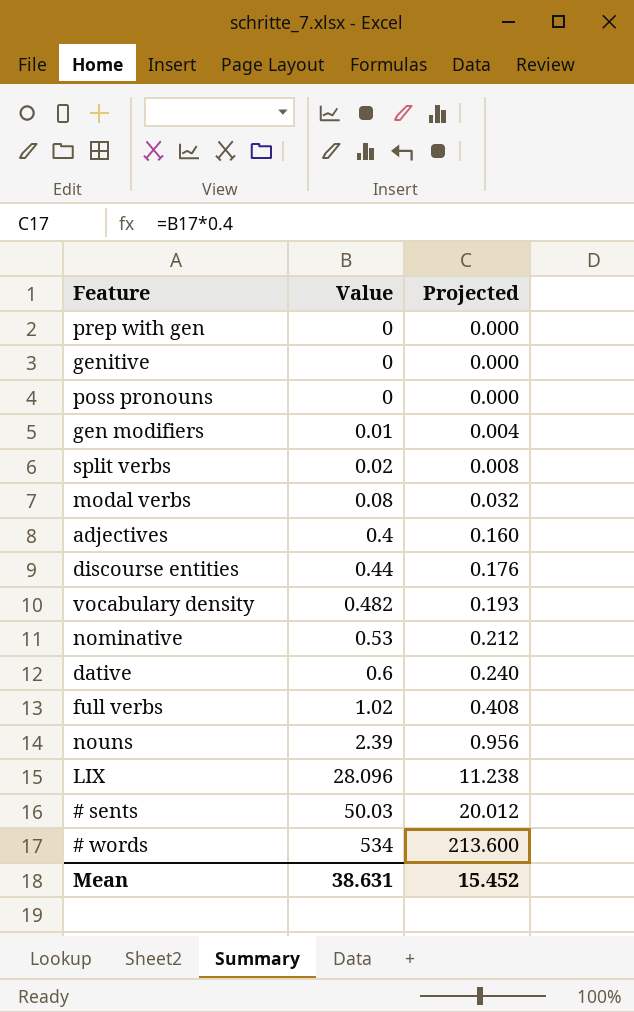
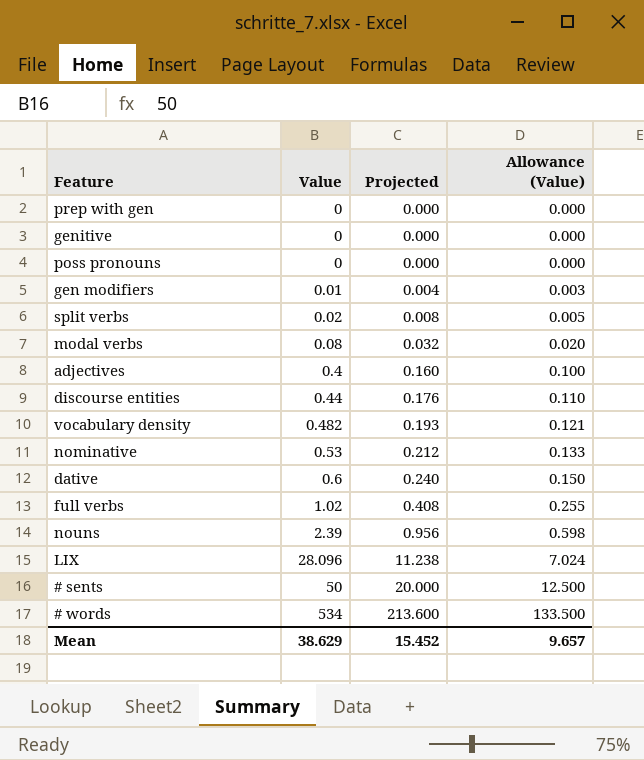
column Allowance (Value) | formula: none -> [Value] * 0.25
# sents | Value: 50.03 -> 50
# sents | Projected: 20.012 -> 20.000
Mean | Value: 38.631 -> 38.629

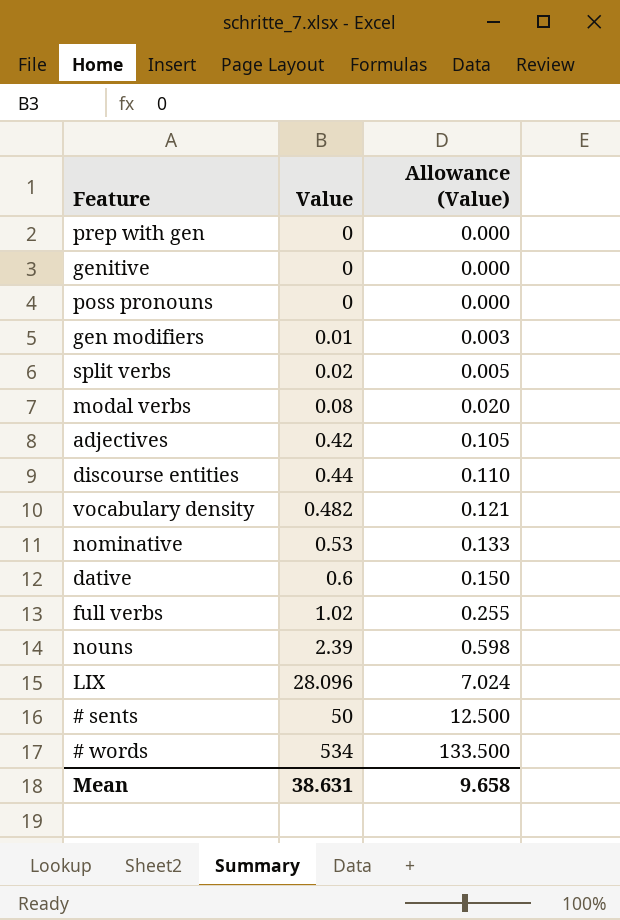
column Projected | formula: [Value] * 0.4 -> none
adjectives | Value: 0.4 -> 0.42
adjectives | Allowance (Value): 0.100 -> 0.105
Mean | Value: 38.629 -> 38.631
Mean | Allowance (Value): 9.657 -> 9.658

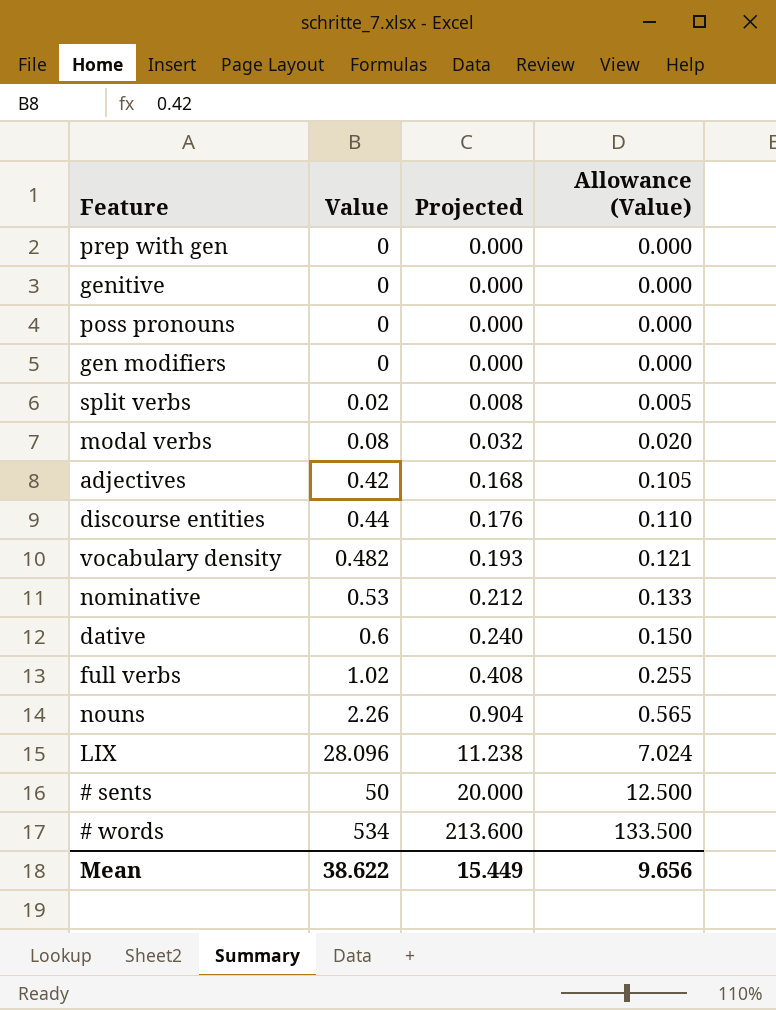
column Projected | formula: none -> [Value] * 0.4
gen modifiers | Value: 0.01 -> 0
gen modifiers | Allowance (Value): 0.003 -> 0.000
nouns | Value: 2.39 -> 2.26
nouns | Allowance (Value): 0.598 -> 0.565
Mean | Value: 38.631 -> 38.622
Mean | Allowance (Value): 9.658 -> 9.656

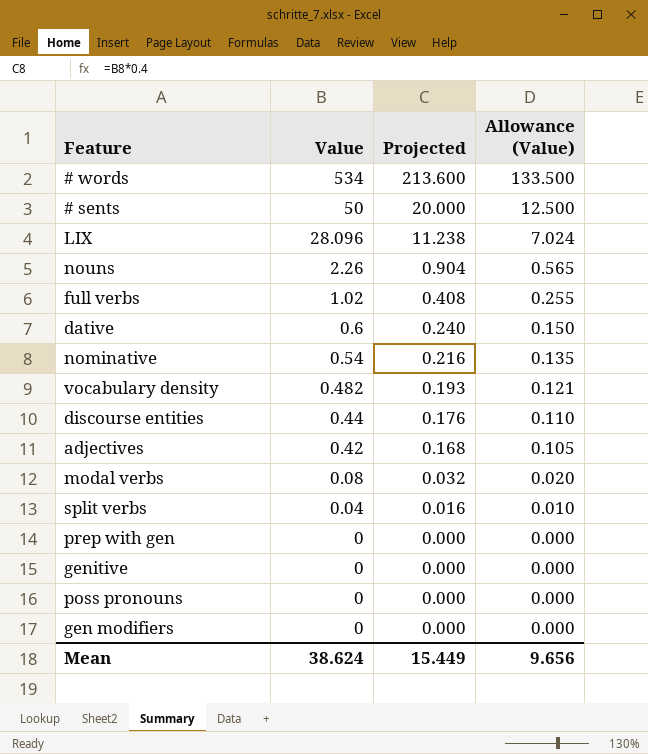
row order: Value ascending -> Value descending
nominative | Value: 0.53 -> 0.54
nominative | Projected: 0.212 -> 0.216
nominative | Allowance (Value): 0.133 -> 0.135
split verbs | Value: 0.02 -> 0.04
split verbs | Projected: 0.008 -> 0.016
split verbs | Allowance (Value): 0.005 -> 0.010
Mean | Value: 38.622 -> 38.624

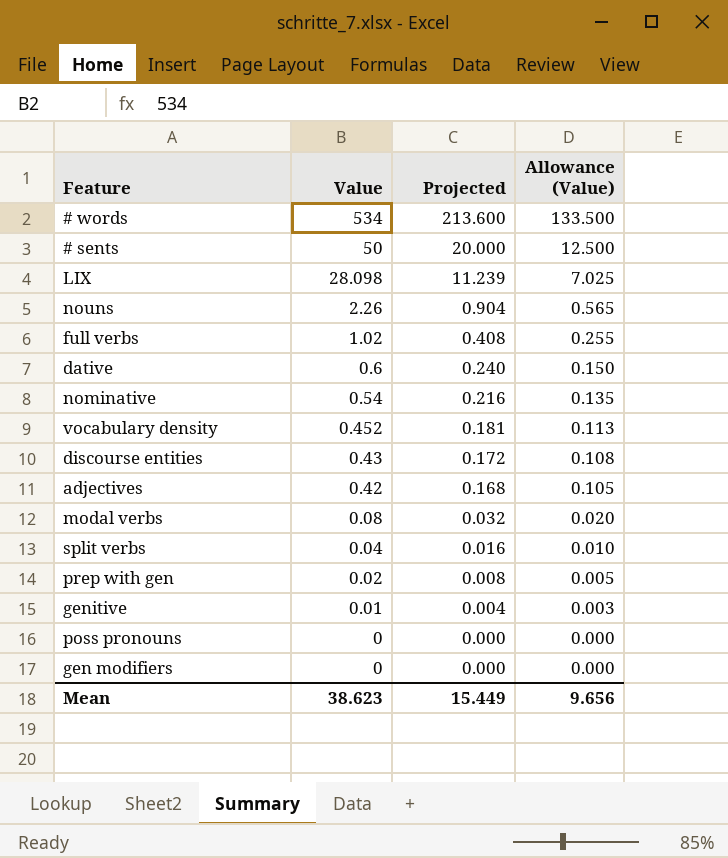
LIX | Value: 28.096 -> 28.098
LIX | Projected: 11.238 -> 11.239
LIX | Allowance (Value): 7.024 -> 7.025
vocabulary density | Value: 0.482 -> 0.452
vocabulary density | Projected: 0.193 -> 0.181
vocabulary density | Allowance (Value): 0.121 -> 0.113
discourse entities | Value: 0.44 -> 0.43
discourse entities | Projected: 0.176 -> 0.172
discourse entities | Allowance (Value): 0.110 -> 0.108
prep with gen | Value: 0 -> 0.02
prep with gen | Projected: 0.000 -> 0.008
prep with gen | Allowance (Value): 0.000 -> 0.005
genitive | Value: 0 -> 0.01
genitive | Projected: 0.000 -> 0.004
genitive | Allowance (Value): 0.000 -> 0.003
Mean | Value: 38.624 -> 38.623

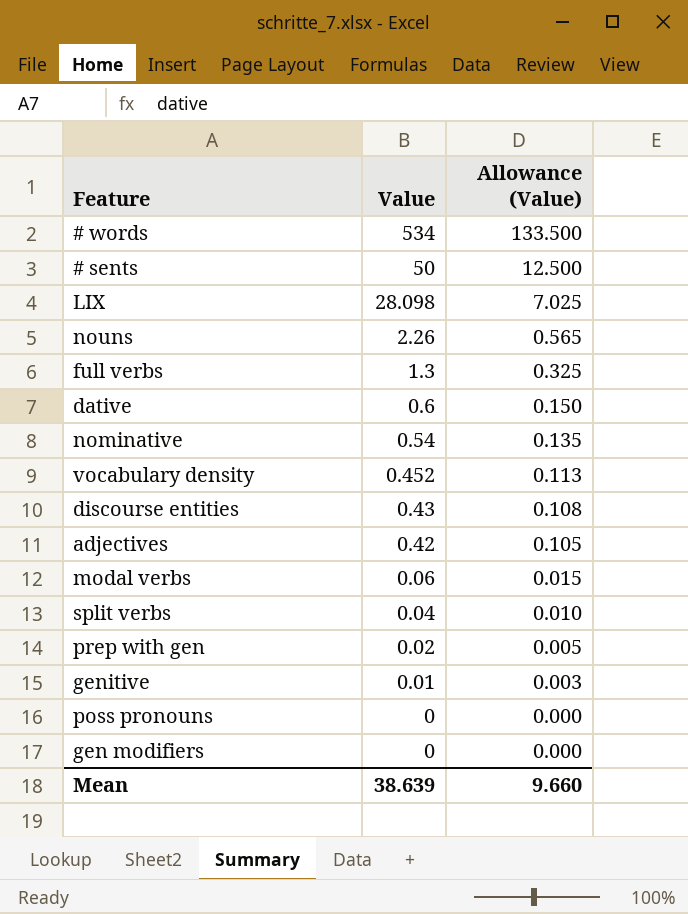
column Projected | formula: [Value] * 0.4 -> none
full verbs | Value: 1.02 -> 1.3
full verbs | Allowance (Value): 0.255 -> 0.325
modal verbs | Value: 0.08 -> 0.06
modal verbs | Allowance (Value): 0.020 -> 0.015
Mean | Value: 38.623 -> 38.639
Mean | Allowance (Value): 9.656 -> 9.660

